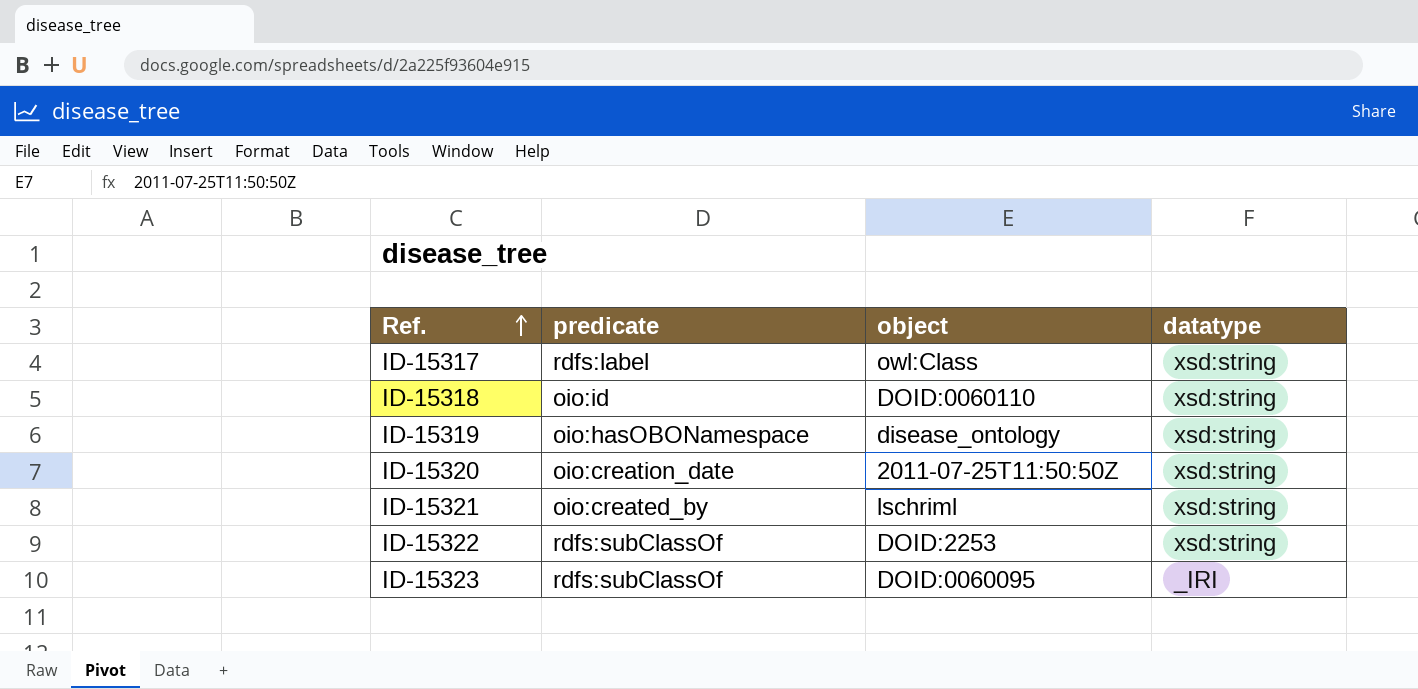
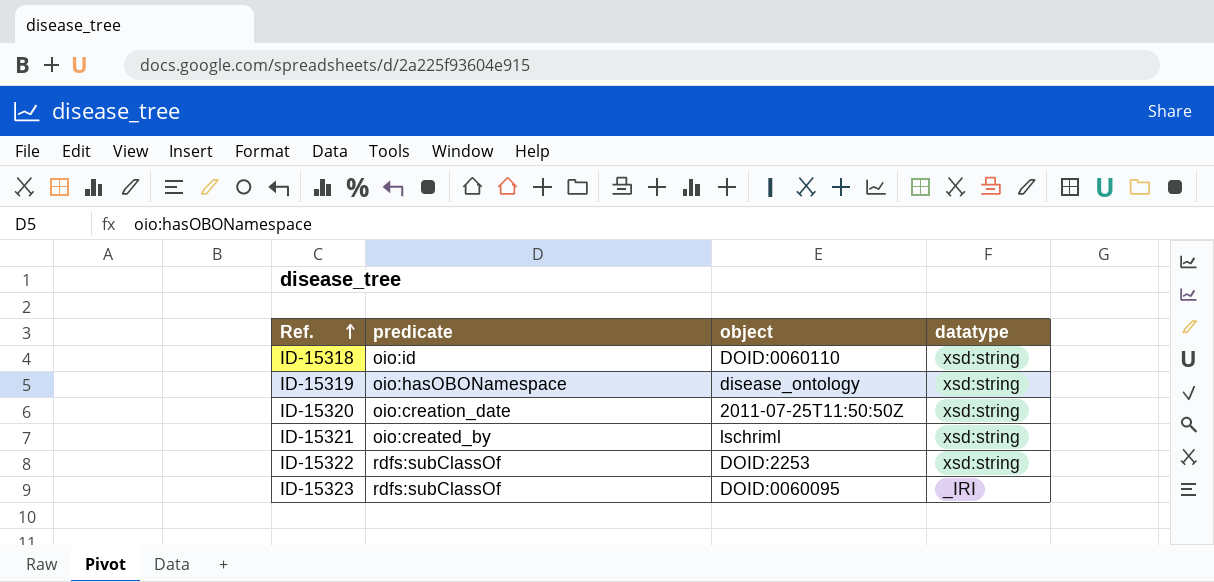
row ID-15317: rdfs:label | owl:Class | xsd:string -> none

